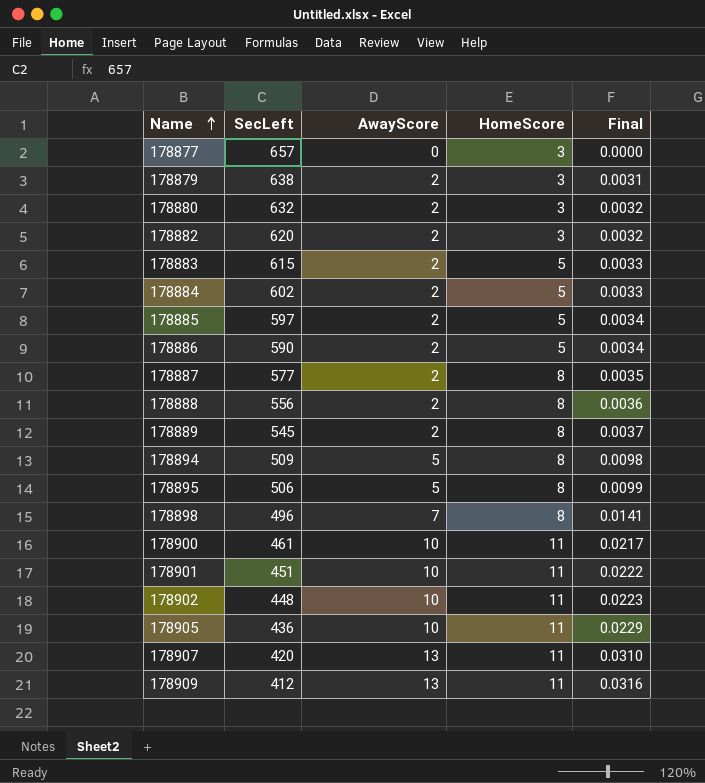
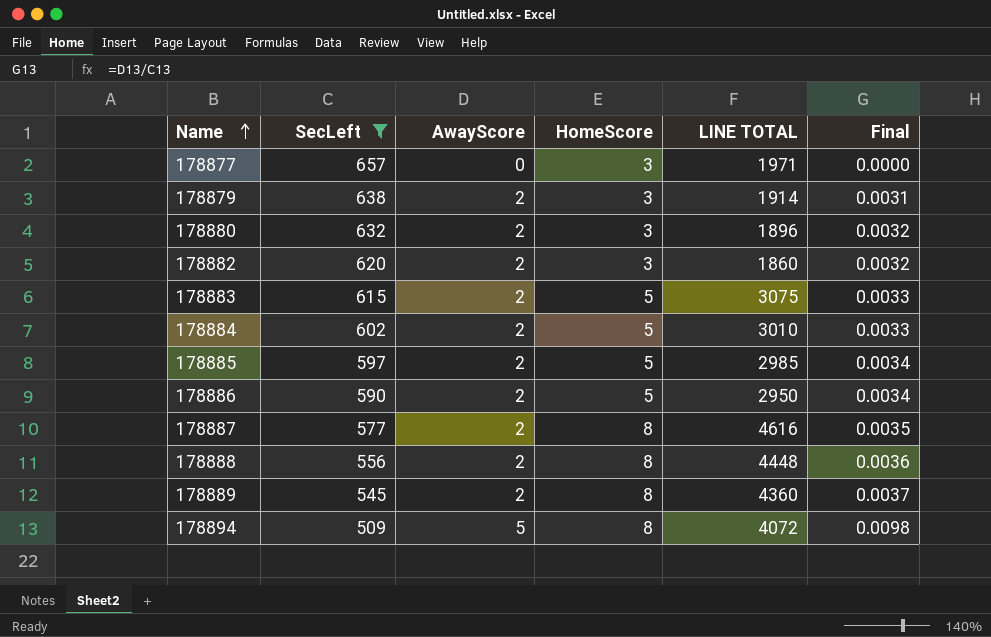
filter: none -> SecLeft >= 509
column LINE TOTAL | formula: none -> [SecLeft] * [HomeScore]

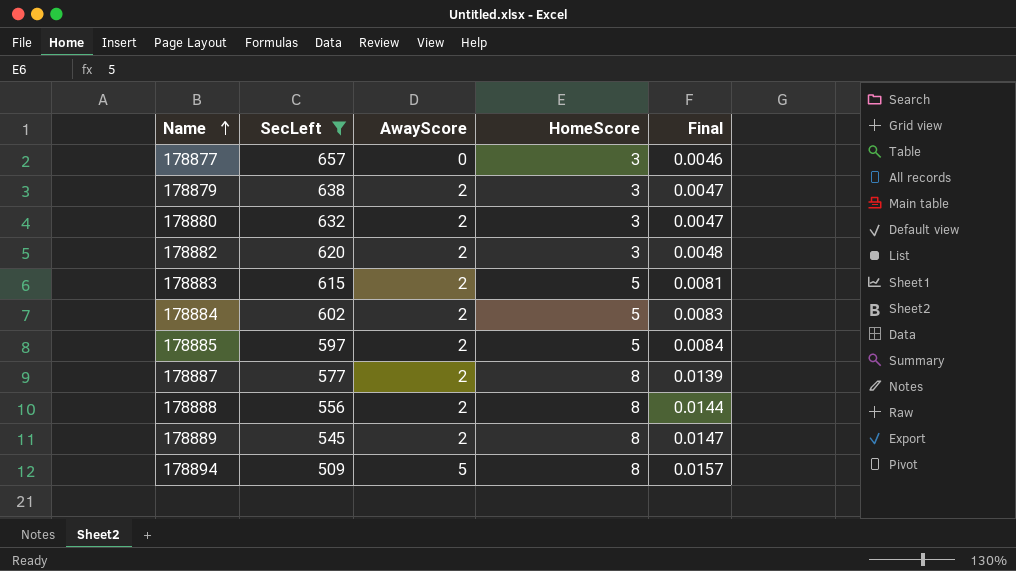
column LINE TOTAL | formula: [SecLeft] * [HomeScore] -> none
column Final | formula: [AwayScore] / [SecLeft] -> [HomeScore] / [SecLeft]
row 178886: 590 | 2 | 5 | 2950 | 0.0034 -> none

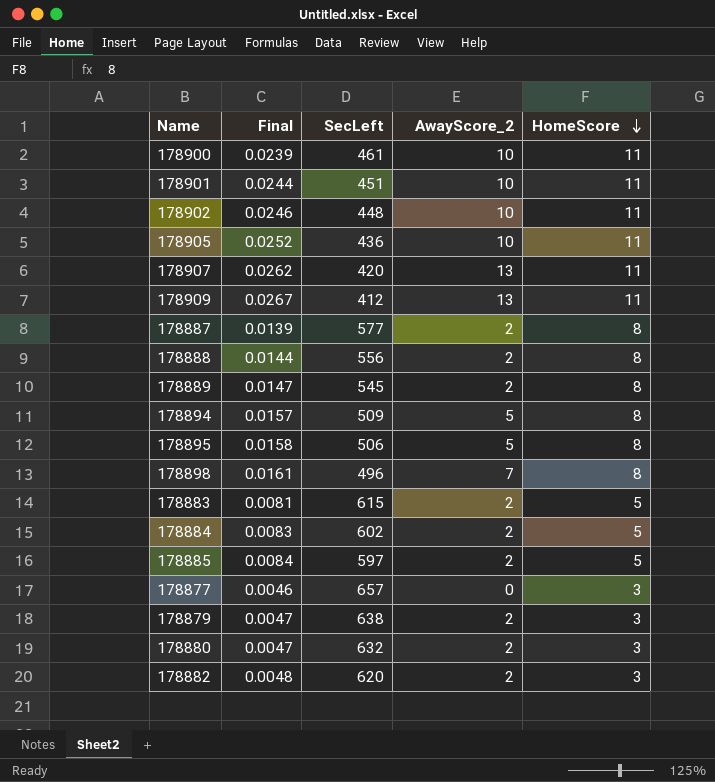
filter: SecLeft >= 509 -> none
row order: Name ascending -> HomeScore descending
column Final | position: 5 -> 2
column name: AwayScore -> AwayScore_2

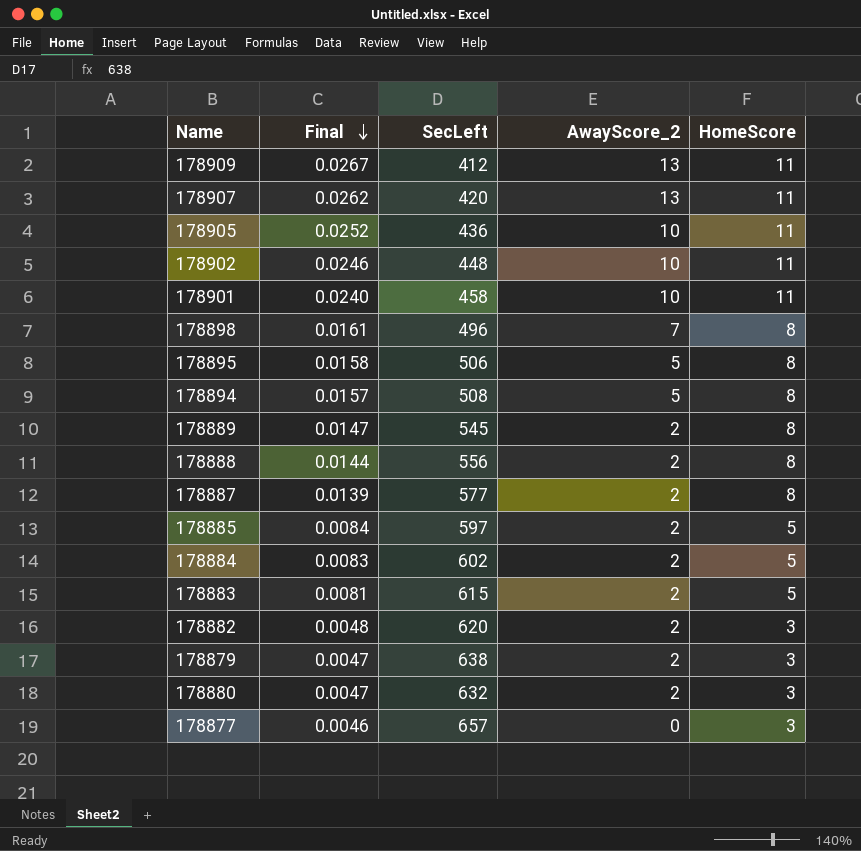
row order: HomeScore descending -> Final descending
row 178900: 0.0239 | 461 | 10 | 11 -> none
178901 | Final: 0.0244 -> 0.0240
178901 | SecLeft: 451 -> 458
178894 | SecLeft: 509 -> 508

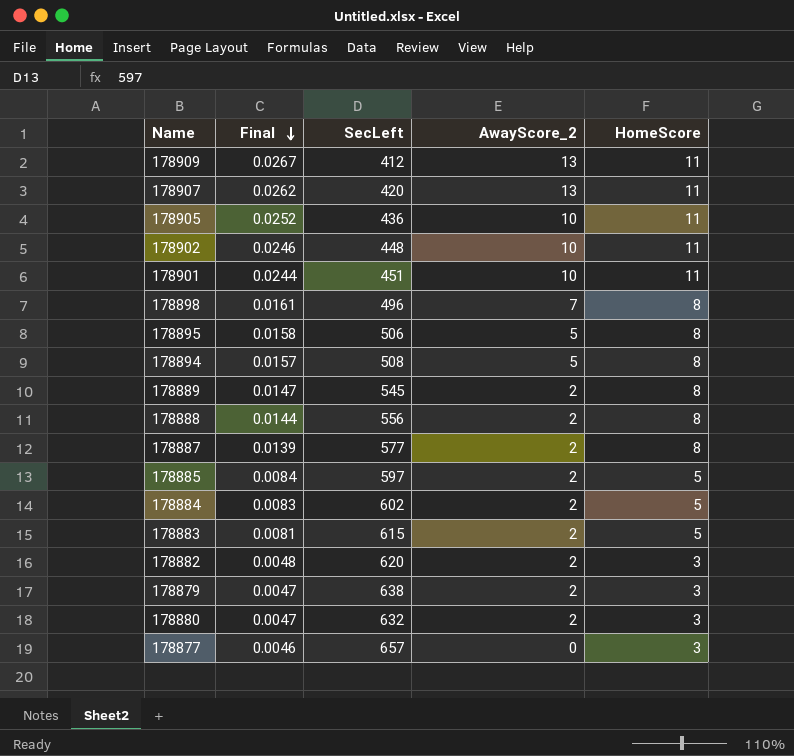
178901 | Final: 0.0240 -> 0.0244
178901 | SecLeft: 458 -> 451

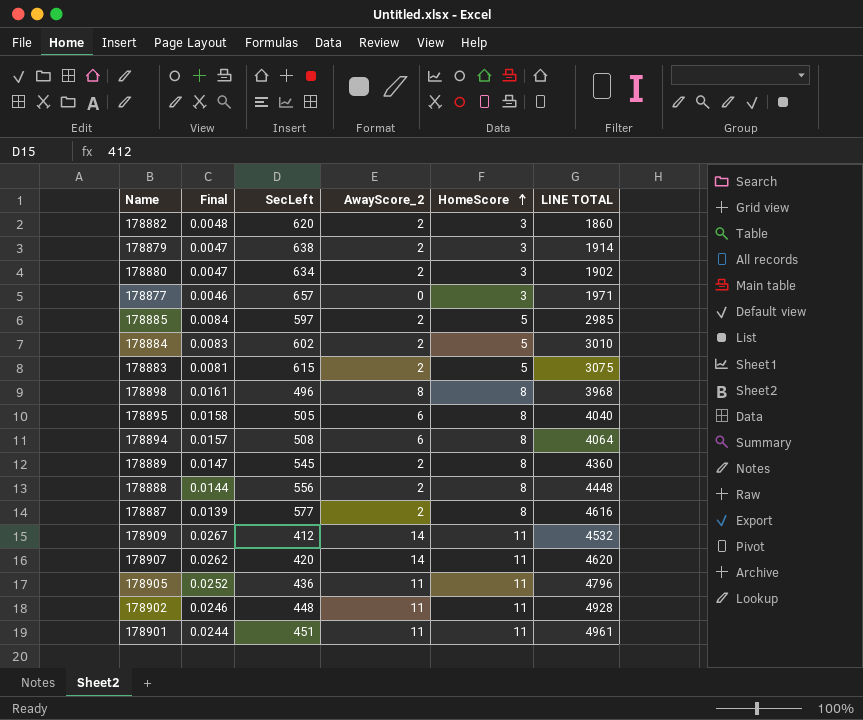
row order: Final descending -> HomeScore ascending
column LINE TOTAL | formula: none -> [SecLeft] * [HomeScore]
178880 | SecLeft: 632 -> 634
178898 | AwayScore_2: 7 -> 8
178895 | SecLeft: 506 -> 505
178895 | AwayScore_2: 5 -> 6
178894 | AwayScore_2: 5 -> 6
178909 | AwayScore_2: 13 -> 14
178907 | AwayScore_2: 13 -> 14
178905 | AwayScore_2: 10 -> 11
178902 | AwayScore_2: 10 -> 11
178901 | AwayScore_2: 10 -> 11

